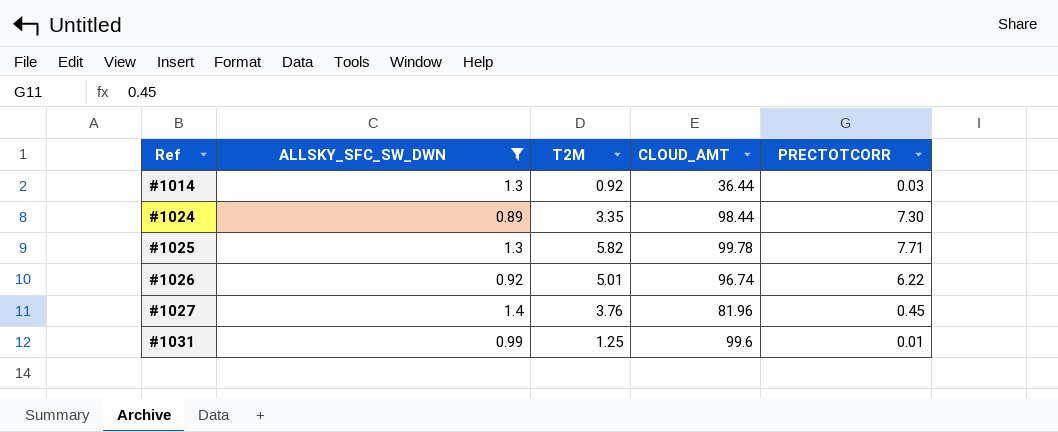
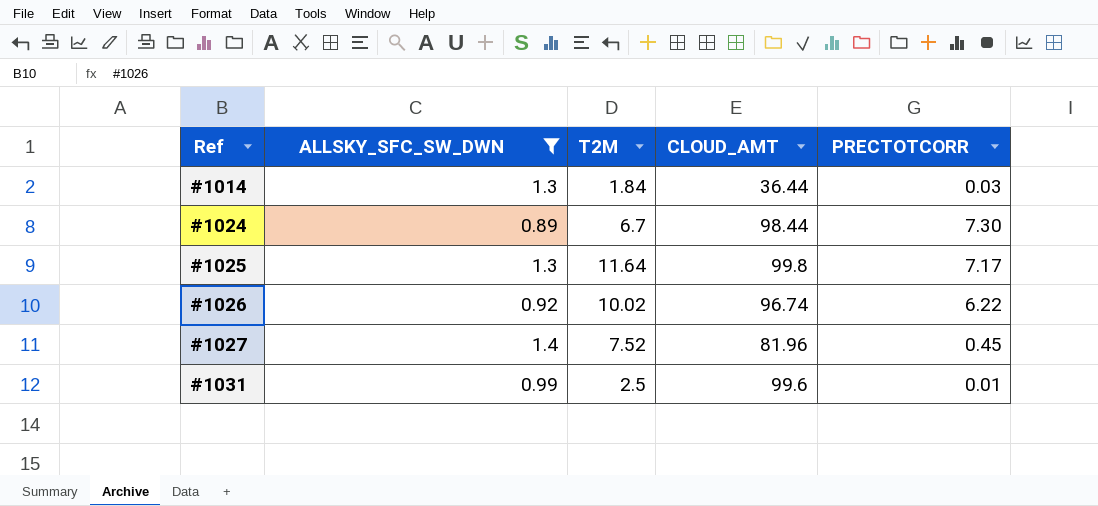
#1014 | T2M: 0.92 -> 1.84
#1024 | T2M: 3.35 -> 6.7
#1025 | T2M: 5.82 -> 11.64
#1025 | CLOUD_AMT: 99.78 -> 99.8
#1025 | PRECTOTCORR: 7.71 -> 7.17
#1026 | T2M: 5.01 -> 10.02
#1027 | T2M: 3.76 -> 7.52
#1031 | T2M: 1.25 -> 2.5

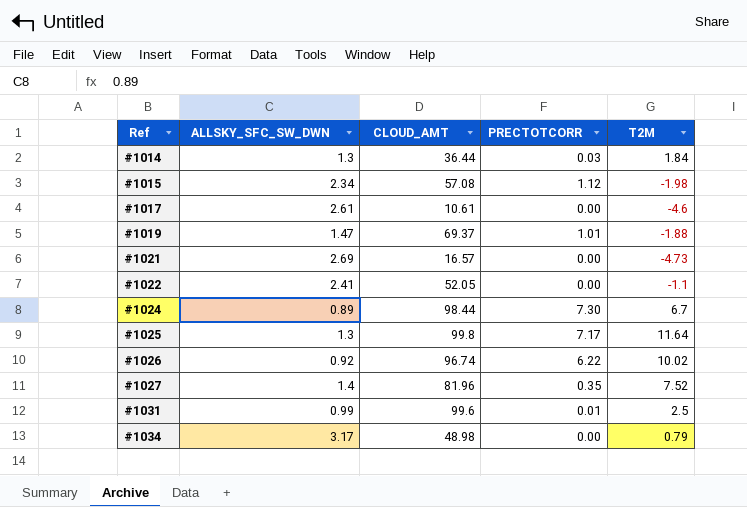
filter: ALLSKY_SFC_SW_DWN <= 1.4 -> none
column T2M | position: 3 -> 5
#1027 | PRECTOTCORR: 0.45 -> 0.35

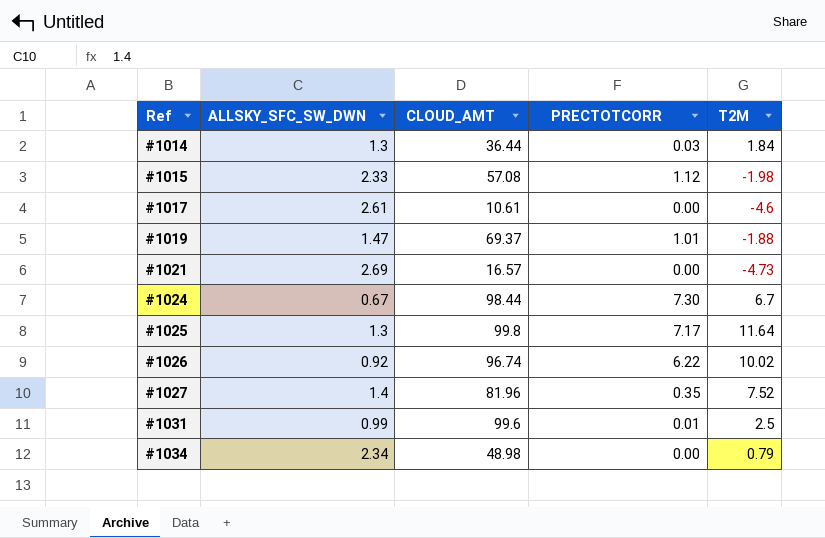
row #1022: 2.41 | 52.05 | 0.00 | -1.1 -> none
#1015 | ALLSKY_SFC_SW_DWN: 2.34 -> 2.33
#1024 | ALLSKY_SFC_SW_DWN: 0.89 -> 0.67
#1034 | ALLSKY_SFC_SW_DWN: 3.17 -> 2.34

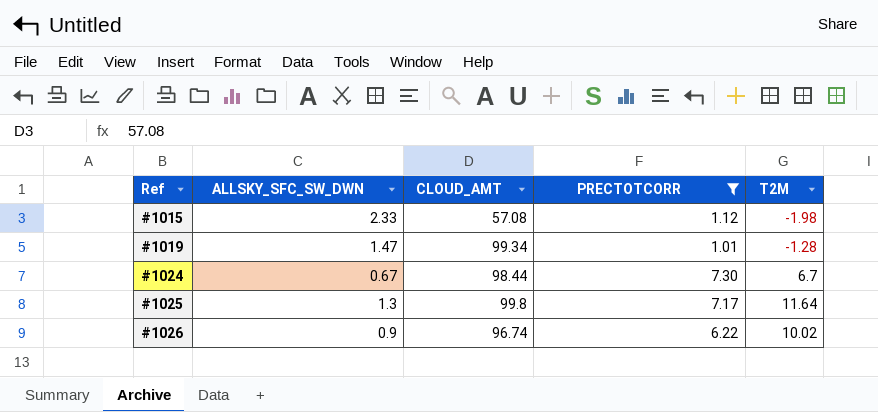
filter: none -> PRECTOTCORR >= 1.01
#1019 | CLOUD_AMT: 69.37 -> 99.34
#1019 | T2M: -1.88 -> -1.28
#1026 | ALLSKY_SFC_SW_DWN: 0.92 -> 0.9

